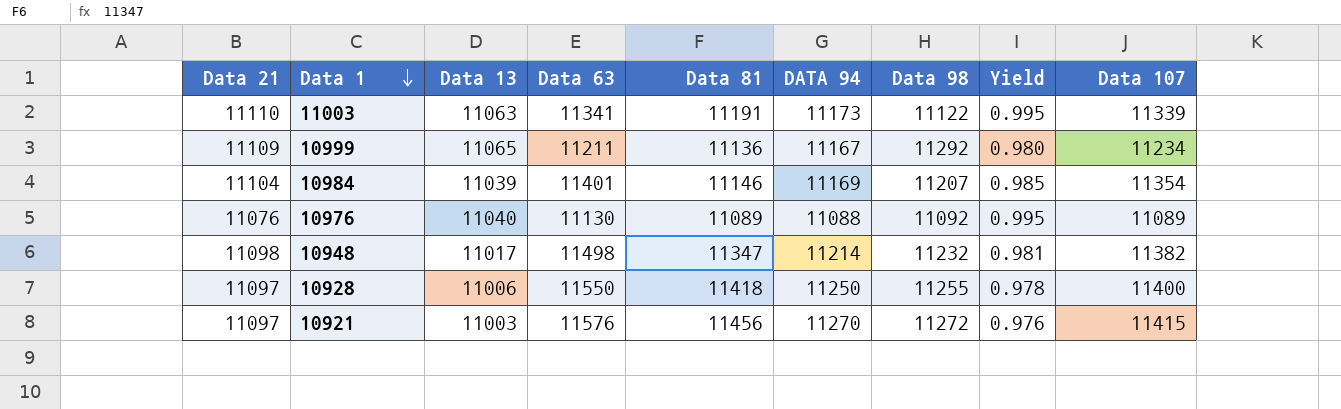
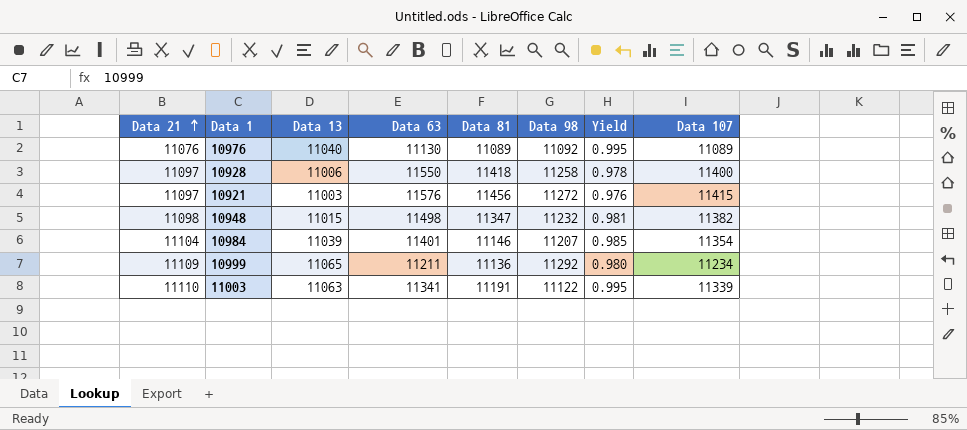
row order: Data 1 descending -> Data 21 ascending
column DATA 94 | position: 6 -> none
10928 | Data 98: 11255 -> 11258
10948 | Data 13: 11017 -> 11015

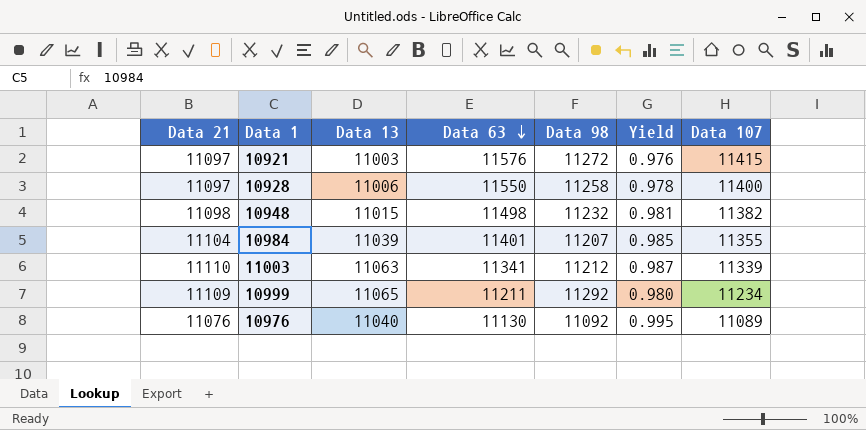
row order: Data 21 ascending -> Data 63 descending
column Data 81 | position: 5 -> none
10984 | Data 107: 11354 -> 11355
11003 | Data 98: 11122 -> 11212
11003 | Yield: 0.995 -> 0.987

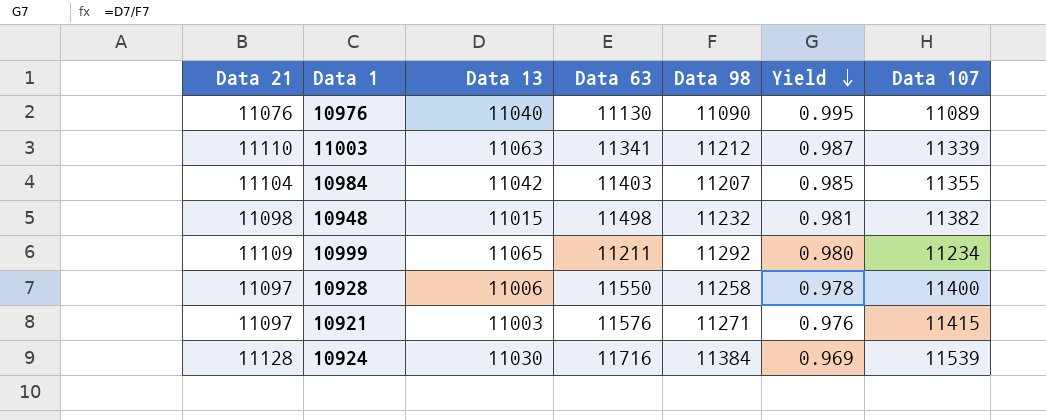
row order: Data 63 descending -> Yield descending
10976 | Data 98: 11092 -> 11090
10984 | Data 13: 11039 -> 11042
10984 | Data 63: 11401 -> 11403
10921 | Data 98: 11272 -> 11271
row 10924: none -> 11128 | 11030 | 11716 | 11384 | 0.969 | 11539

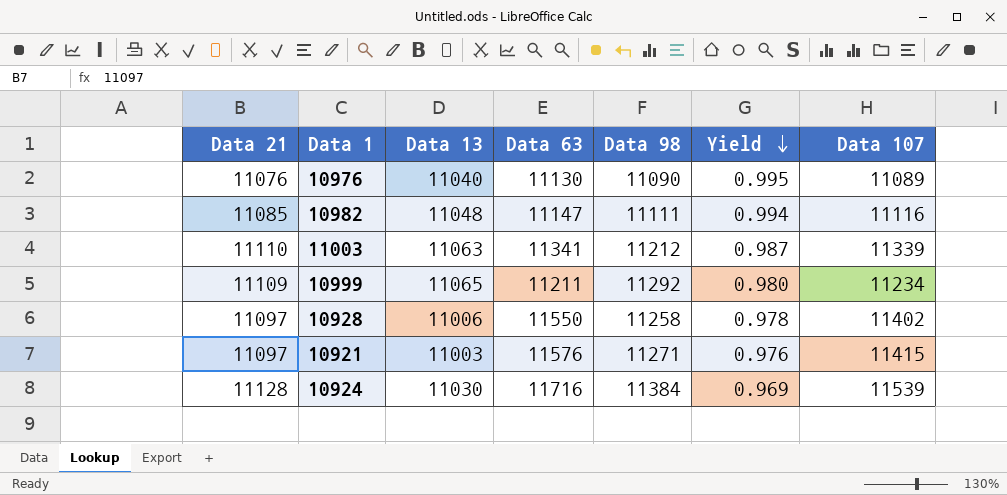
row 10984: 11104 | 11042 | 11403 | 11207 | 0.985 | 11355 -> none
row 10948: 11098 | 11015 | 11498 | 11232 | 0.981 | 11382 -> none
row 10982: none -> 11085 | 11048 | 11147 | 11111 | 0.994 | 11116
10928 | Data 107: 11400 -> 11402

